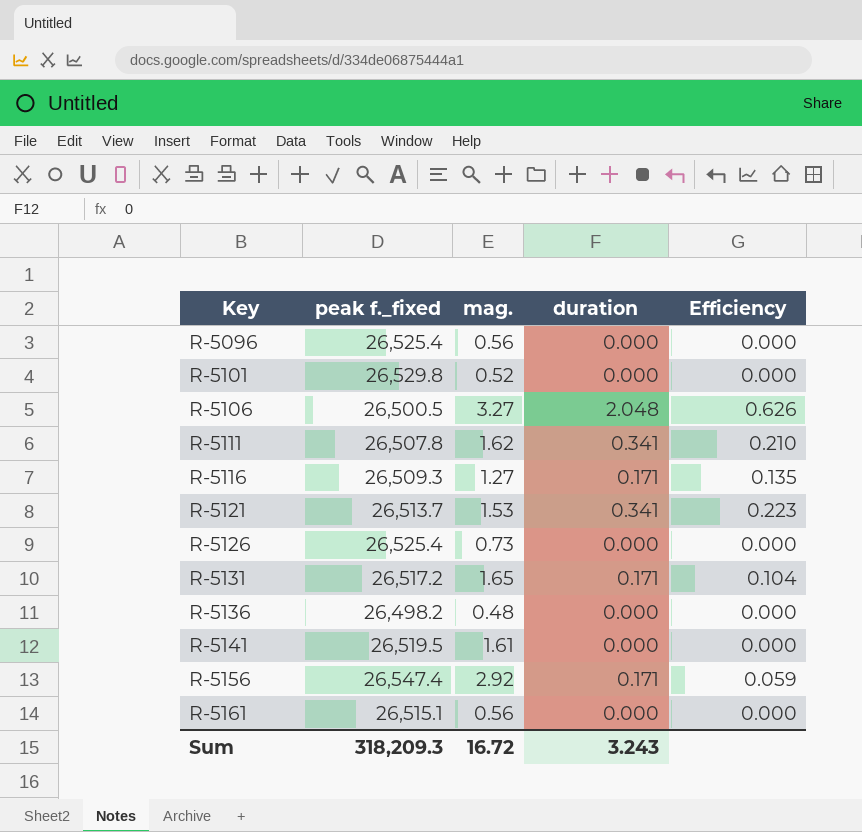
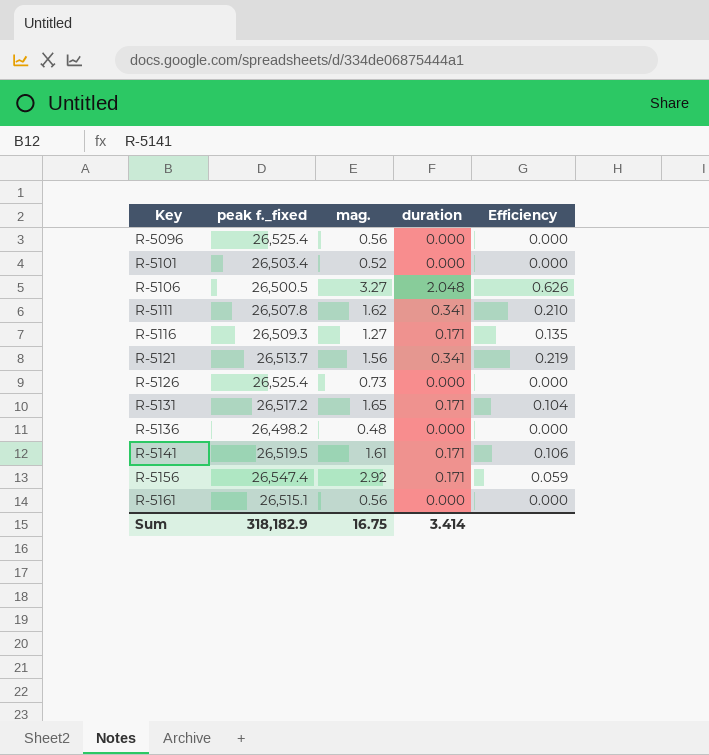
R-5101 | peak f._fixed: 26,529.8 -> 26,503.4
R-5121 | mag.: 1.53 -> 1.56
R-5121 | Efficiency: 0.223 -> 0.219
R-5141 | duration: 0.000 -> 0.171
R-5141 | Efficiency: 0.000 -> 0.106
Sum | peak f._fixed: 318,209.3 -> 318,182.9
Sum | mag.: 16.72 -> 16.75
Sum | duration: 3.243 -> 3.414

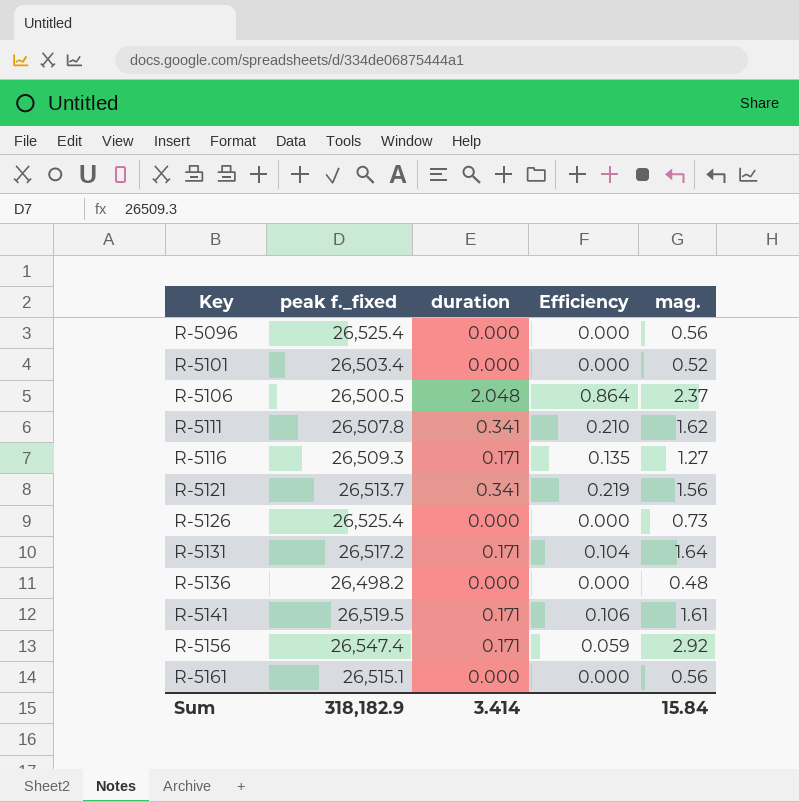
column mag. | position: 3 -> 5
R-5106 | Efficiency: 0.626 -> 0.864
R-5106 | mag.: 3.27 -> 2.37
R-5131 | mag.: 1.65 -> 1.64
Sum | mag.: 16.75 -> 15.84

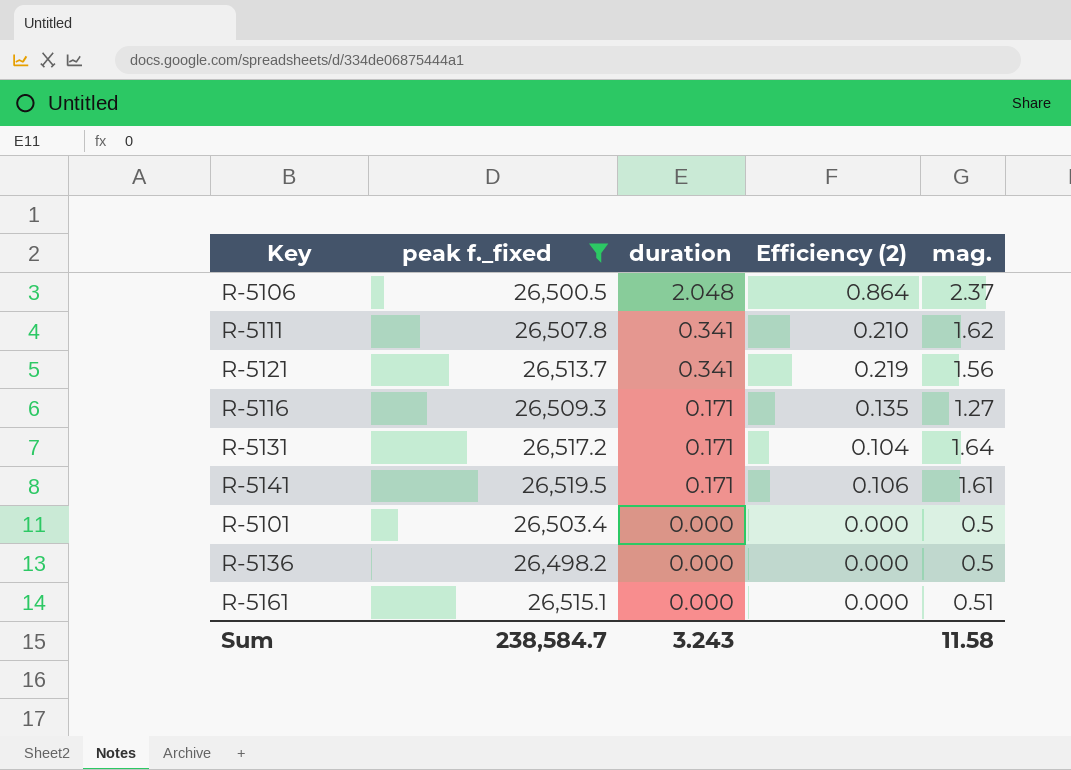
filter: none -> peak f._fixed <= 26,519.5
row order: Key ascending -> duration descending
column name: Efficiency -> Efficiency (2)
R-5101 | mag.: 0.52 -> 0.5
R-5136 | mag.: 0.48 -> 0.5
R-5161 | mag.: 0.56 -> 0.51
Sum | peak f._fixed: 318,182.9 -> 238,584.7
Sum | duration: 3.414 -> 3.243
Sum | mag.: 15.84 -> 11.58

